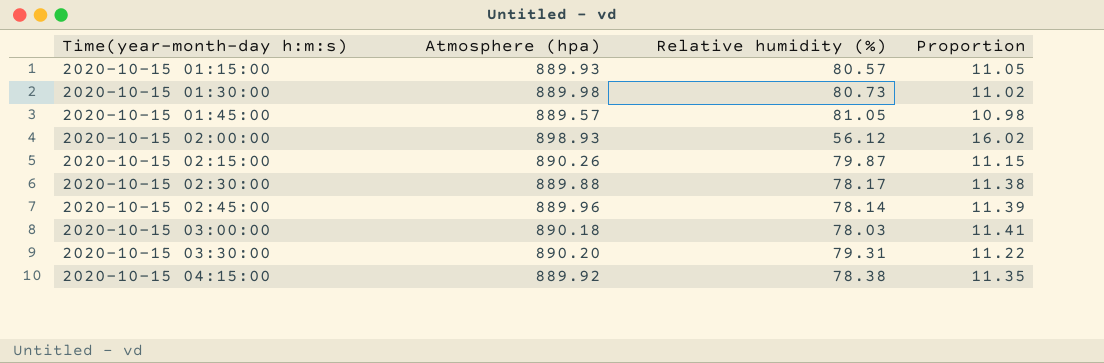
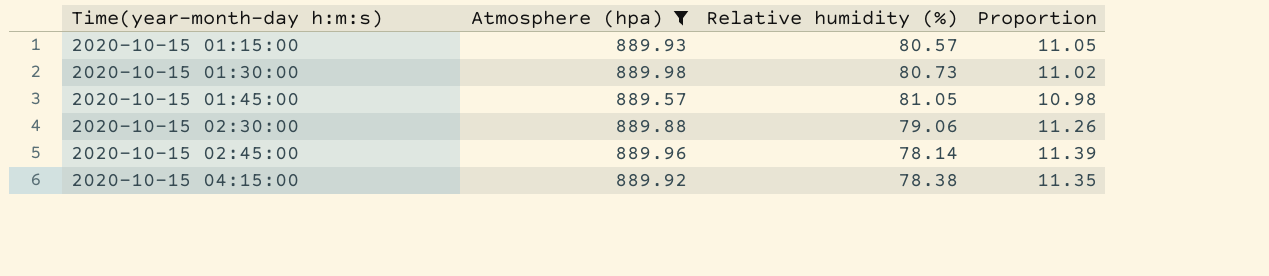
filter: none -> Atmosphere (hpa) <= 889.98
2020-10-15 02:30:00 | Relative humidity (%): 78.17 -> 79.06
2020-10-15 02:30:00 | Proportion: 11.38 -> 11.26

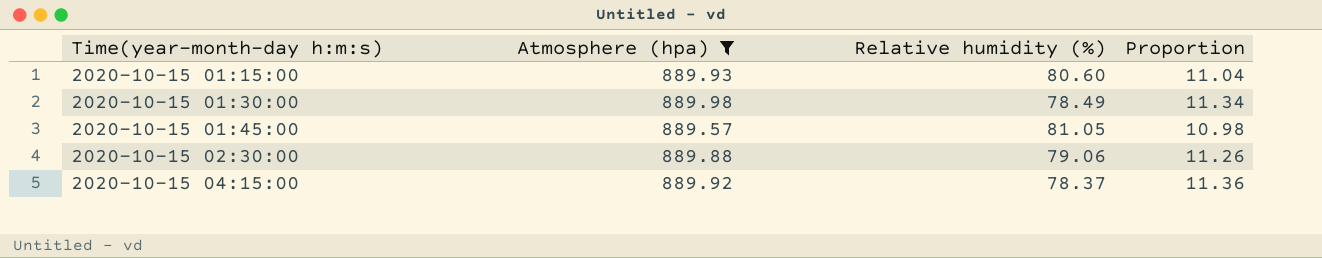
row 2020-10-15 02:45:00: 889.96 | 78.14 | 11.39 -> none
2020-10-15 01:15:00 | Relative humidity (%): 80.57 -> 80.60
2020-10-15 01:15:00 | Proportion: 11.05 -> 11.04
2020-10-15 01:30:00 | Relative humidity (%): 80.73 -> 78.49
2020-10-15 01:30:00 | Proportion: 11.02 -> 11.34
2020-10-15 04:15:00 | Relative humidity (%): 78.38 -> 78.37
2020-10-15 04:15:00 | Proportion: 11.35 -> 11.36

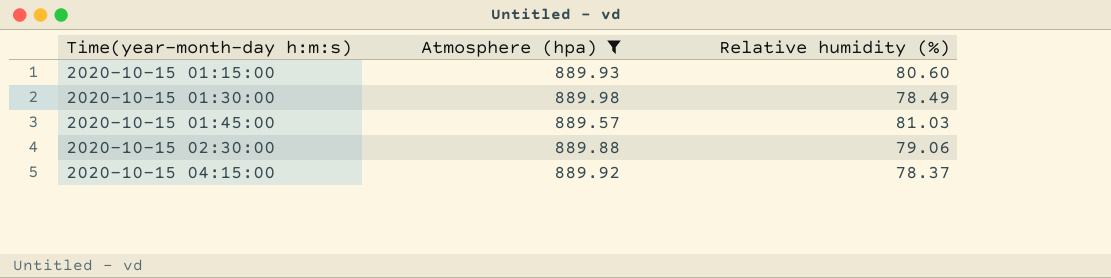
column Proportion | formula: [Atmosphere (hpa)] / [Relative humidity (%)] -> none
2020-10-15 01:45:00 | Relative humidity (%): 81.05 -> 81.03

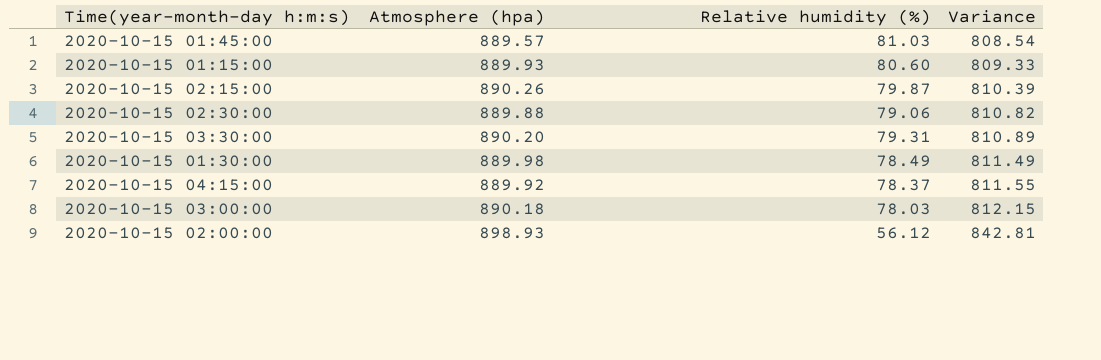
filter: Atmosphere (hpa) <= 889.98 -> none
row order: Time(year-month-day h:m:s) ascending -> Variance ascending
column Variance | formula: none -> [Atmosphere (hpa)] - [Relative humidity (%)]

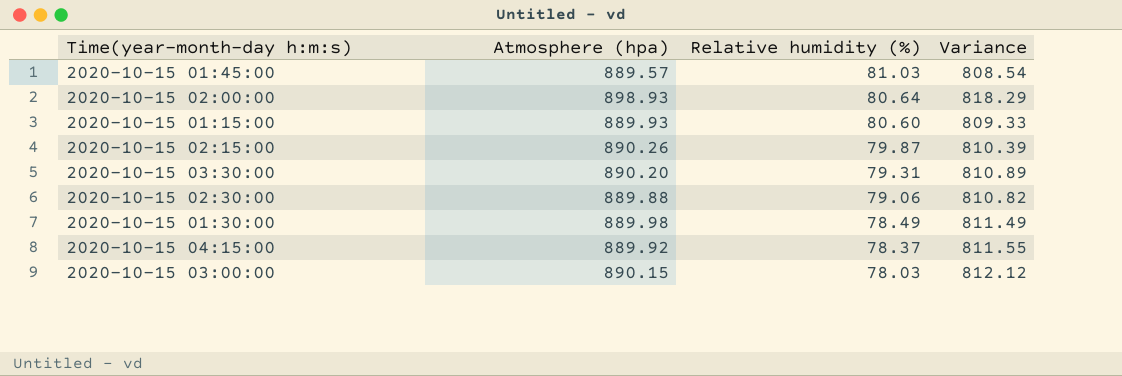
row order: Variance ascending -> Relative humidity (%) descending
2020-10-15 02:00:00 | Relative humidity (%): 56.12 -> 80.64
2020-10-15 02:00:00 | Variance: 842.81 -> 818.29
2020-10-15 03:00:00 | Atmosphere (hpa): 890.18 -> 890.15
2020-10-15 03:00:00 | Variance: 812.15 -> 812.12

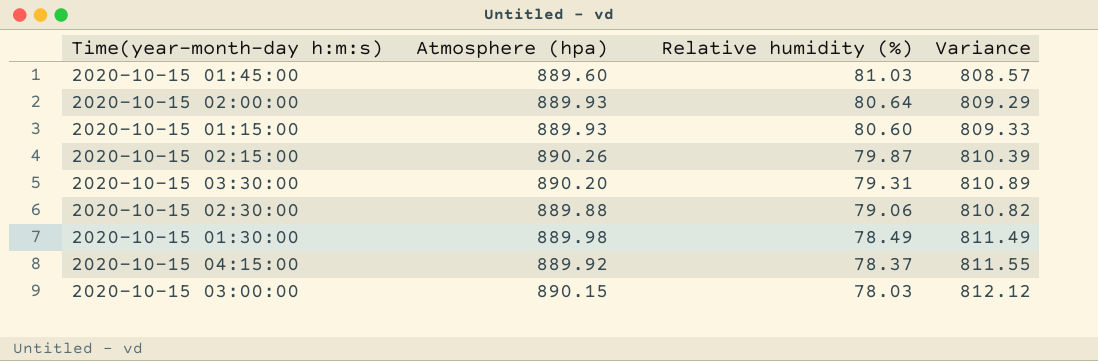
2020-10-15 01:45:00 | Atmosphere (hpa): 889.57 -> 889.60
2020-10-15 01:45:00 | Variance: 808.54 -> 808.57
2020-10-15 02:00:00 | Atmosphere (hpa): 898.93 -> 889.93
2020-10-15 02:00:00 | Variance: 818.29 -> 809.29

